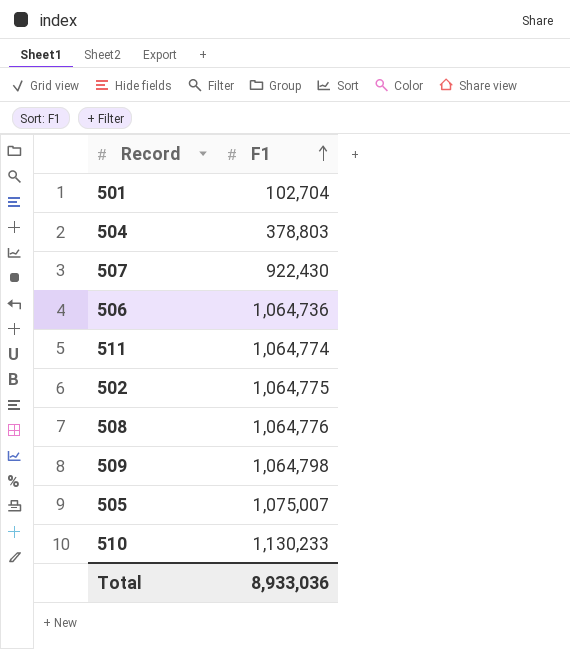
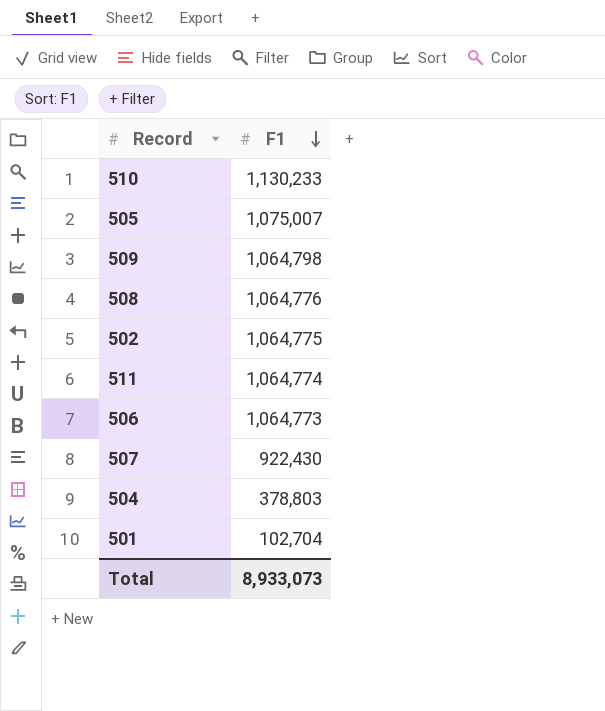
row order: F1 ascending -> F1 descending
506 | F1: 1,064,736 -> 1,064,773
Total | F1: 8,933,036 -> 8,933,073

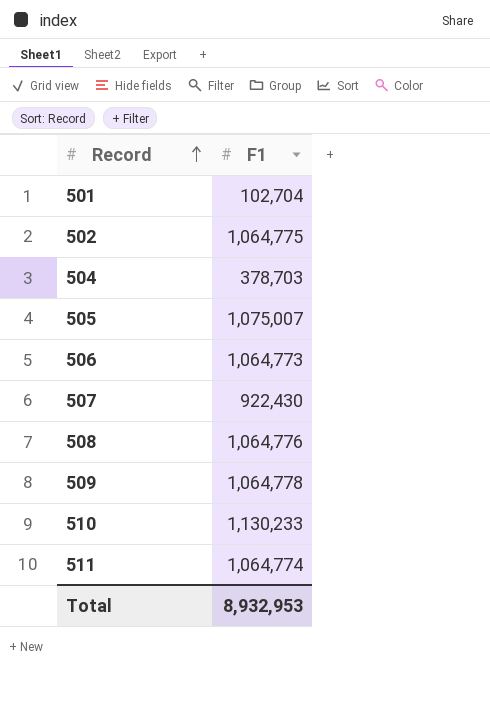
row order: F1 descending -> Record ascending
504 | F1: 378,803 -> 378,703
509 | F1: 1,064,798 -> 1,064,778
Total | F1: 8,933,073 -> 8,932,953

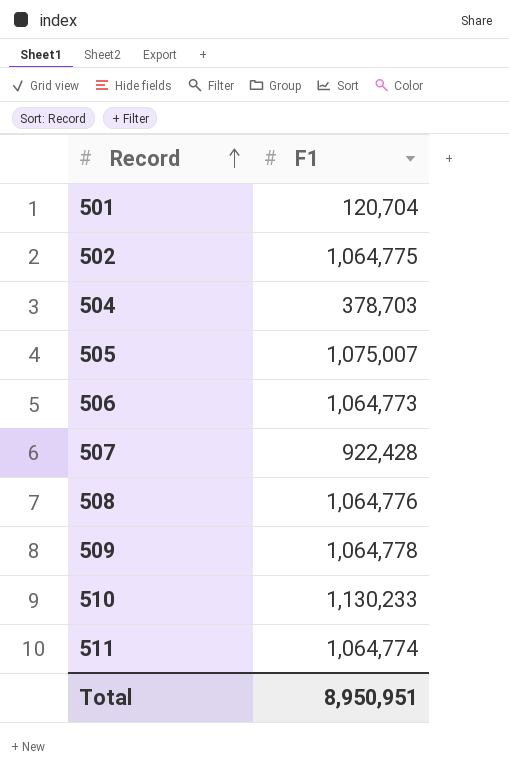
501 | F1: 102,704 -> 120,704
507 | F1: 922,430 -> 922,428
Total | F1: 8,932,953 -> 8,950,951

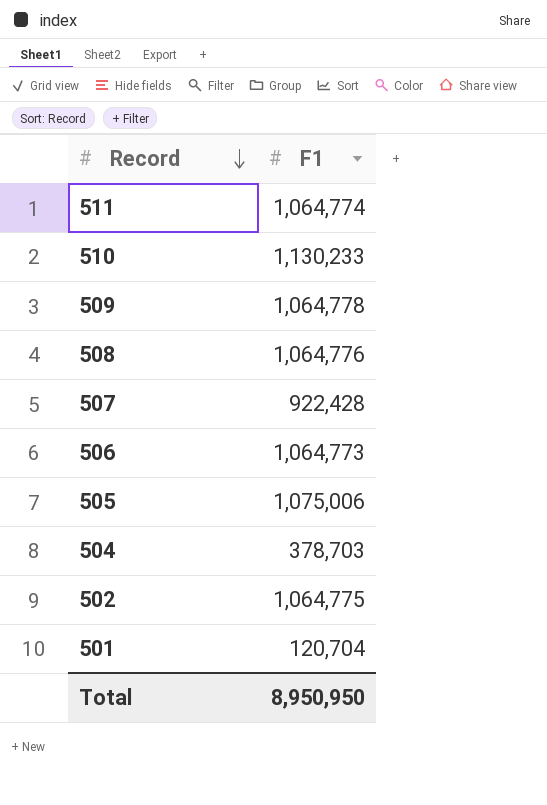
row order: Record ascending -> Record descending
505 | F1: 1,075,007 -> 1,075,006
Total | F1: 8,950,951 -> 8,950,950

